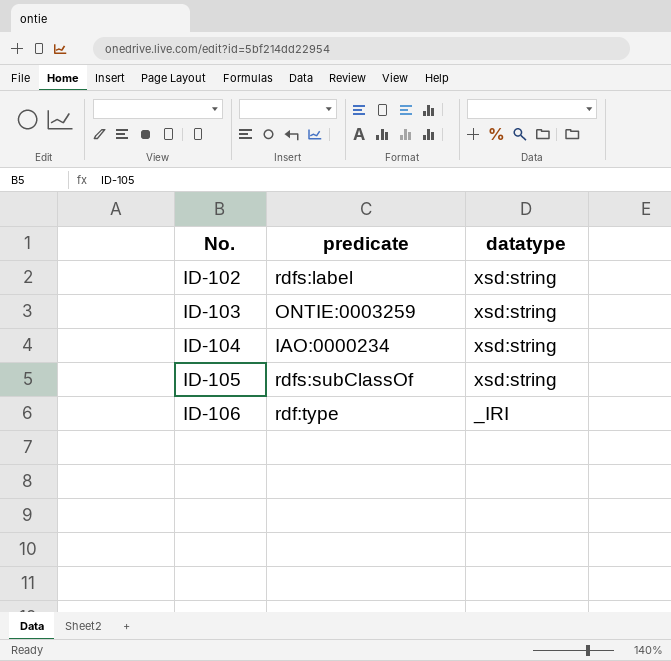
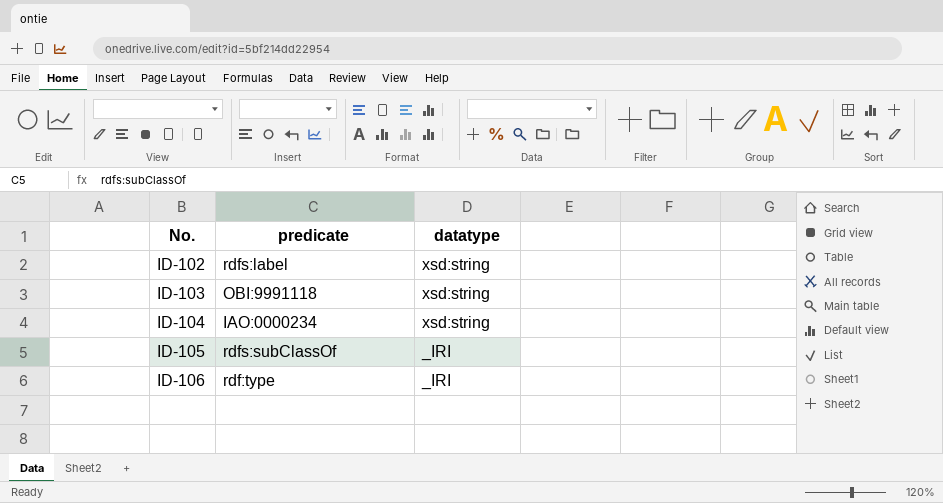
ID-103 | predicate: ONTIE:0003259 -> OBI:9991118
ID-105 | datatype: xsd:string -> _IRI

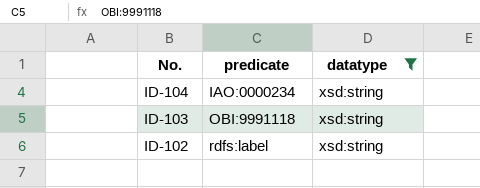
filter: none -> datatype = xsd:string
row order: No. ascending -> No. descending

